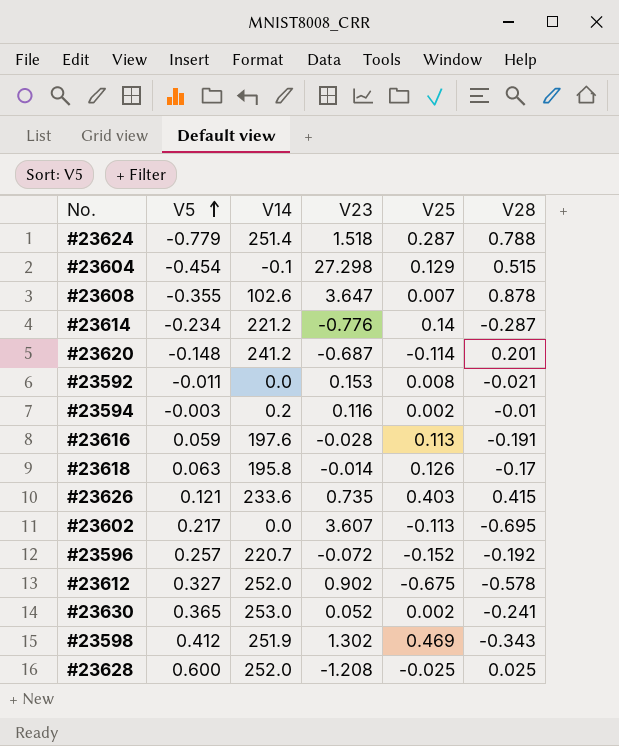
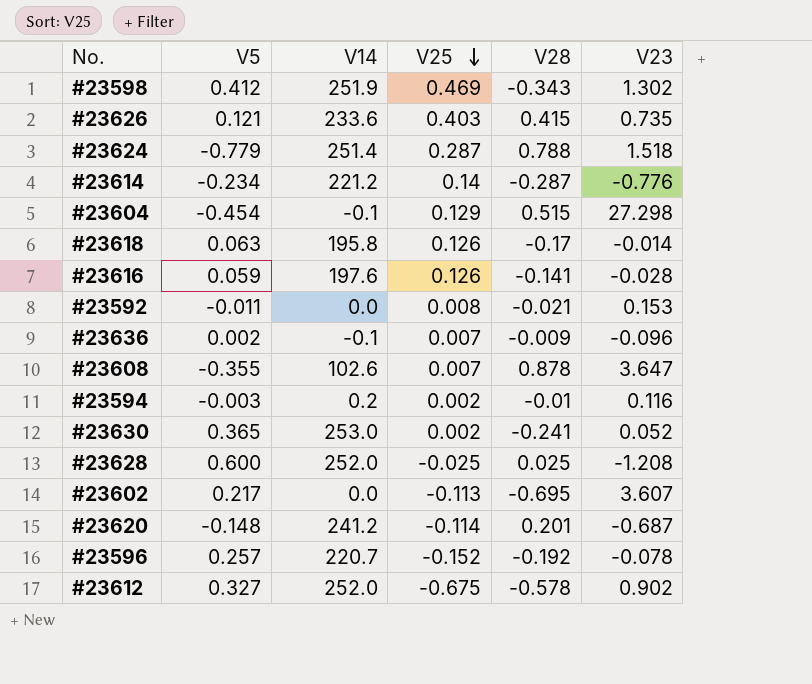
row order: V5 ascending -> V25 descending
column V23 | position: 4 -> 6
#23616 | V25: 0.113 -> 0.126
#23616 | V28: -0.191 -> -0.141
row #23636: none -> 0.002 | -0.1 | 0.007 | -0.009 | -0.096
#23596 | V23: -0.072 -> -0.078

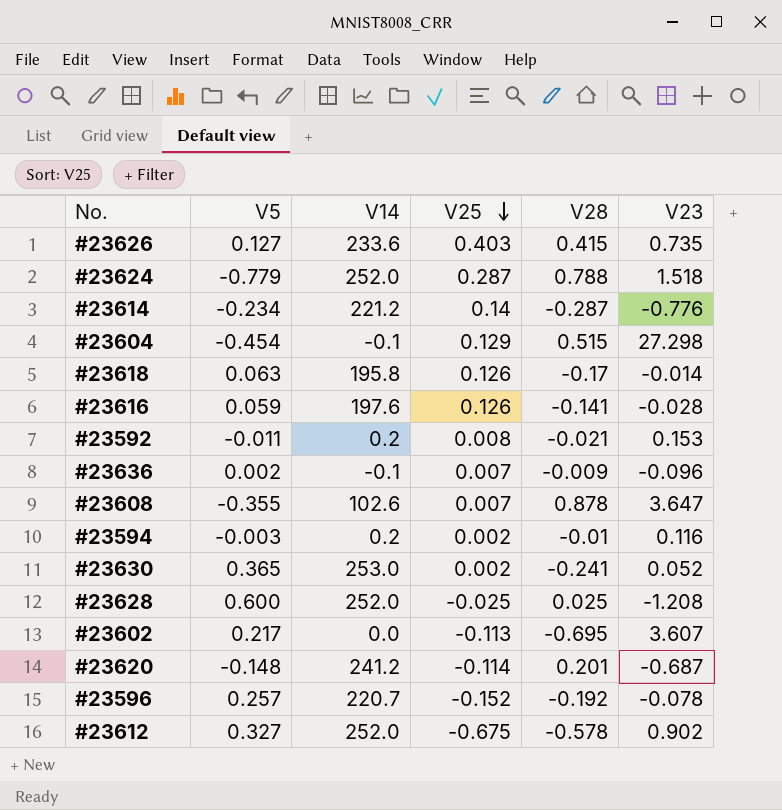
row #23598: 0.412 | 251.9 | 0.469 | -0.343 | 1.302 -> none
#23626 | V5: 0.121 -> 0.127
#23624 | V14: 251.4 -> 252.0
#23592 | V14: 0.0 -> 0.2

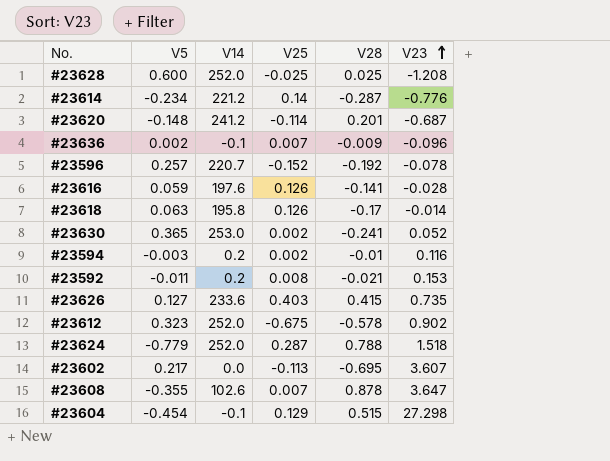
row order: V25 descending -> V23 ascending
#23612 | V5: 0.327 -> 0.323

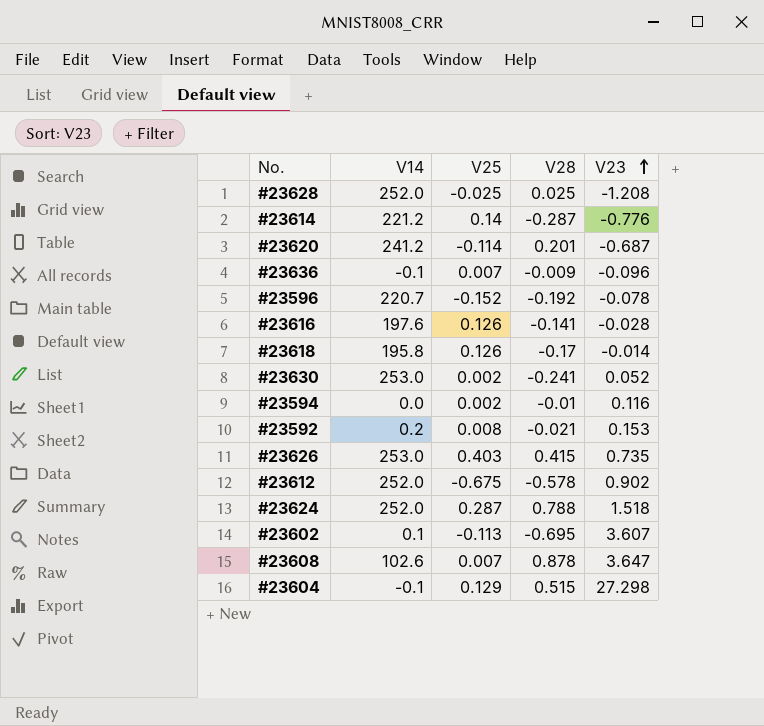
column V5 | position: 2 -> none
#23594 | V14: 0.2 -> 0.0
#23626 | V14: 233.6 -> 253.0
#23602 | V14: 0.0 -> 0.1

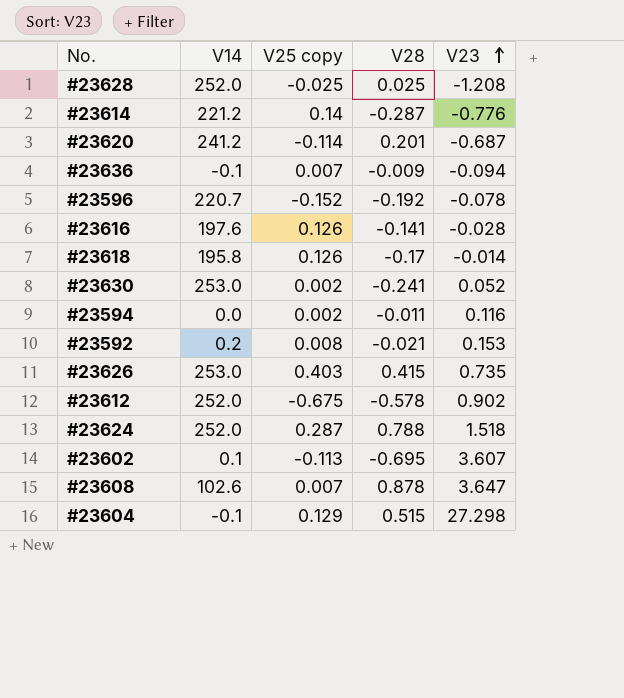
column name: V25 -> V25 copy
#23636 | V23: -0.096 -> -0.094
#23594 | V28: -0.01 -> -0.011

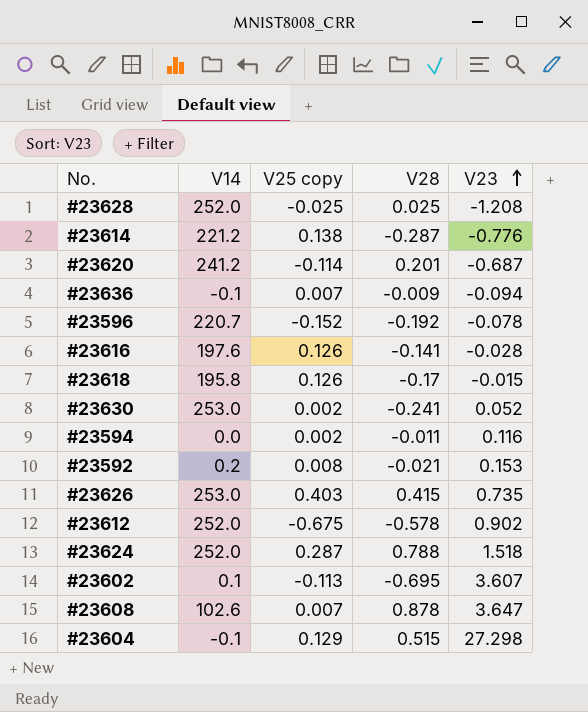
#23614 | V25 copy: 0.14 -> 0.138
#23618 | V23: -0.014 -> -0.015

